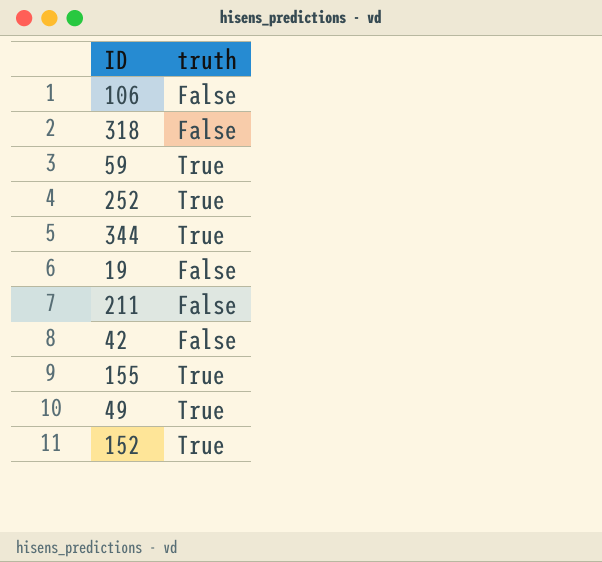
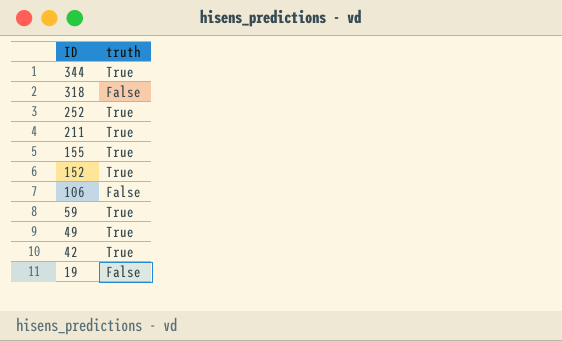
row order: none -> ID descending
211 | truth: False -> True
42 | truth: False -> True

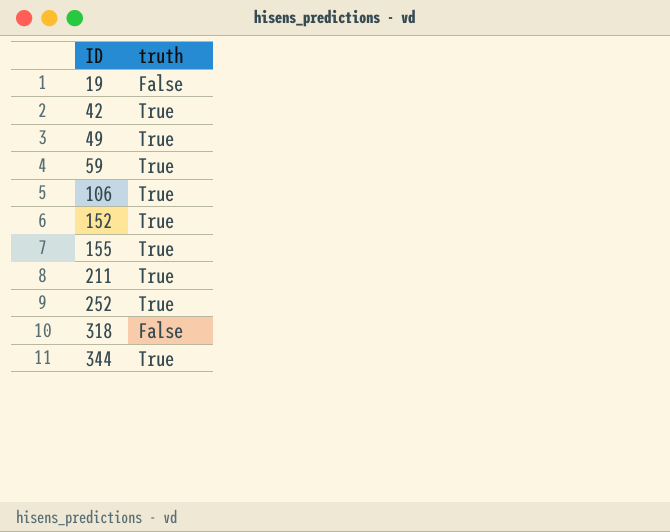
row order: ID descending -> ID ascending
106 | truth: False -> True

